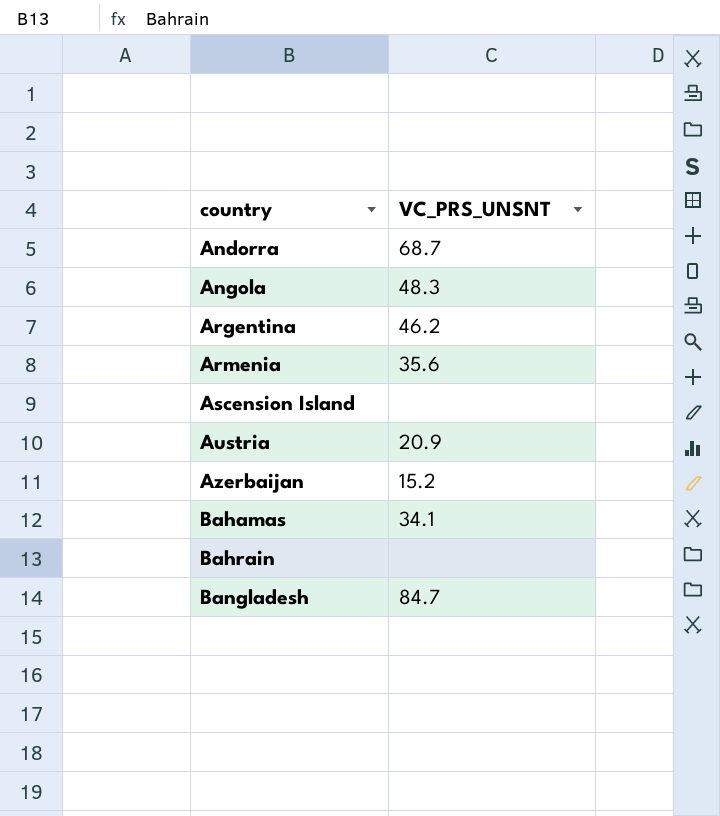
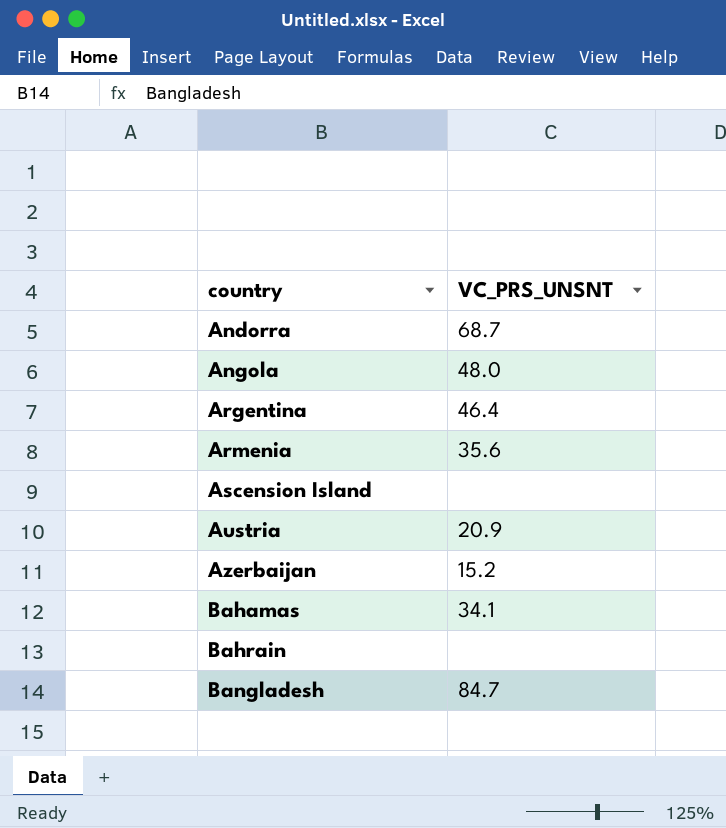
Angola | VC_PRS_UNSNT: 48.3 -> 48.0
Argentina | VC_PRS_UNSNT: 46.2 -> 46.4

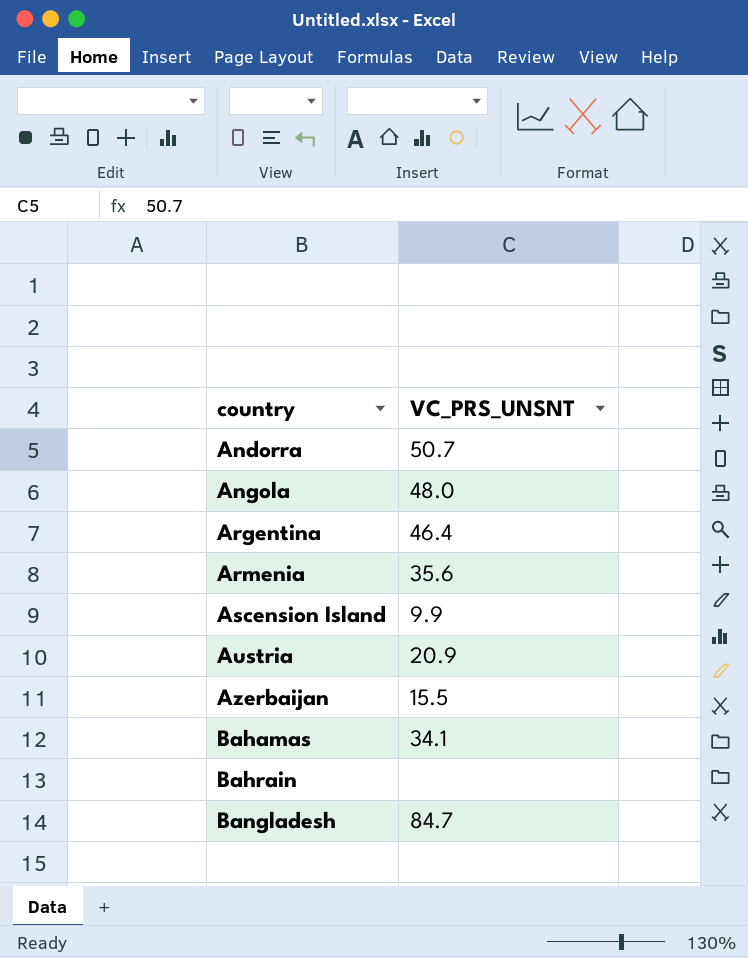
Andorra | VC_PRS_UNSNT: 68.7 -> 50.7
Ascension Island | VC_PRS_UNSNT: none -> 9.9
Azerbaijan | VC_PRS_UNSNT: 15.2 -> 15.5

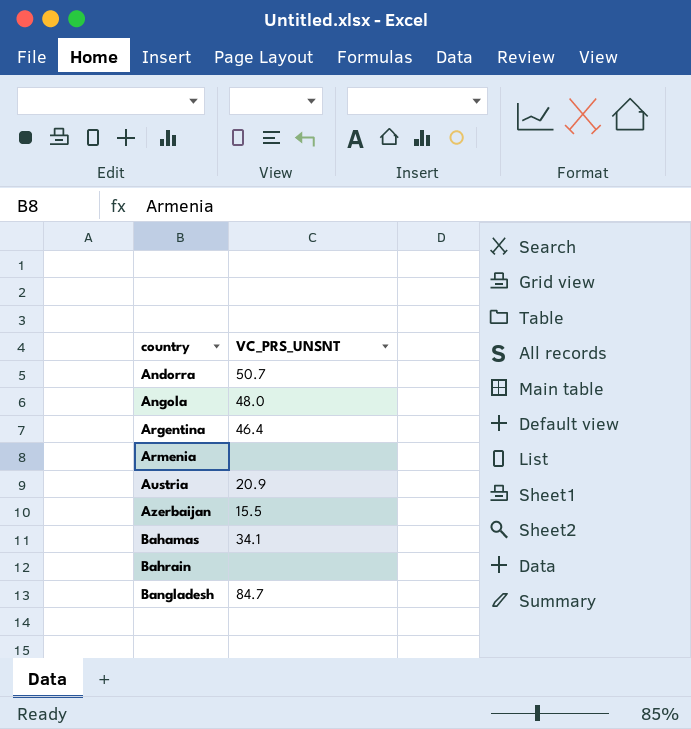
row Ascension Island: 9.9 -> none
Armenia | VC_PRS_UNSNT: 35.6 -> none

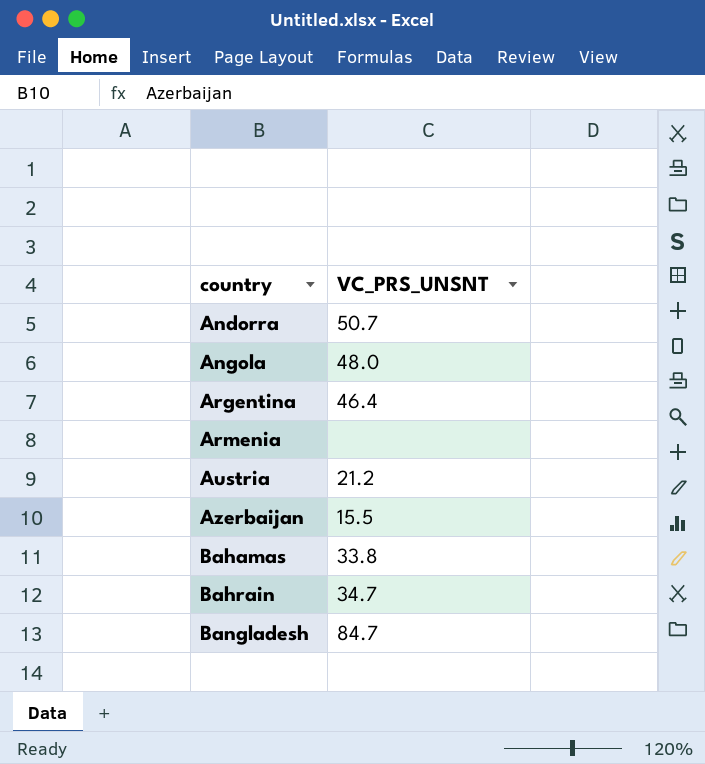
Austria | VC_PRS_UNSNT: 20.9 -> 21.2
Bahamas | VC_PRS_UNSNT: 34.1 -> 33.8
Bahrain | VC_PRS_UNSNT: none -> 34.7

